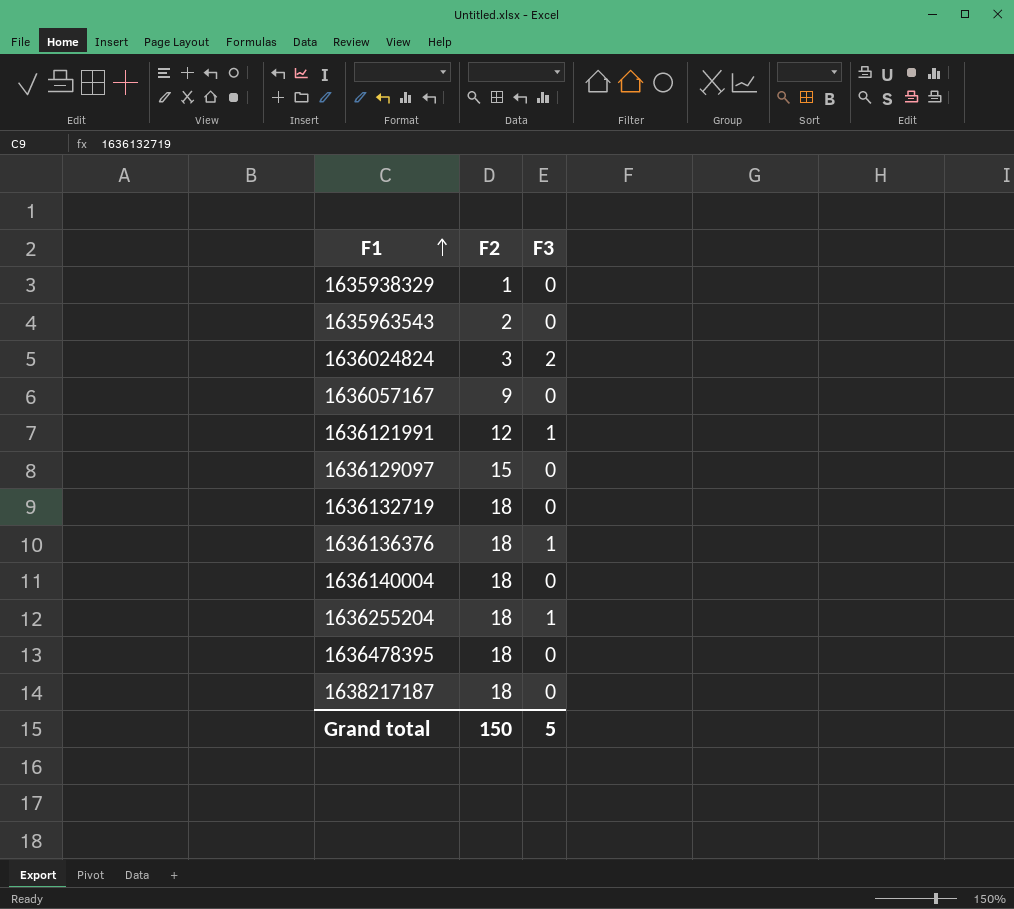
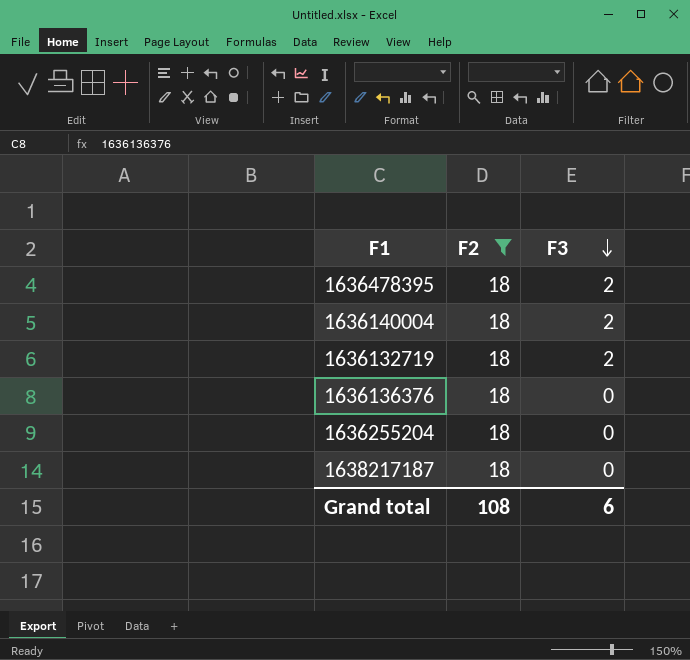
filter: none -> F2 = 18
row order: F1 ascending -> F3 descending
1636478395 | F3: 0 -> 2
1636140004 | F3: 0 -> 2
1636132719 | F3: 0 -> 2
1636136376 | F3: 1 -> 0
1636255204 | F3: 1 -> 0
Grand total | F2: 150 -> 108
Grand total | F3: 5 -> 6

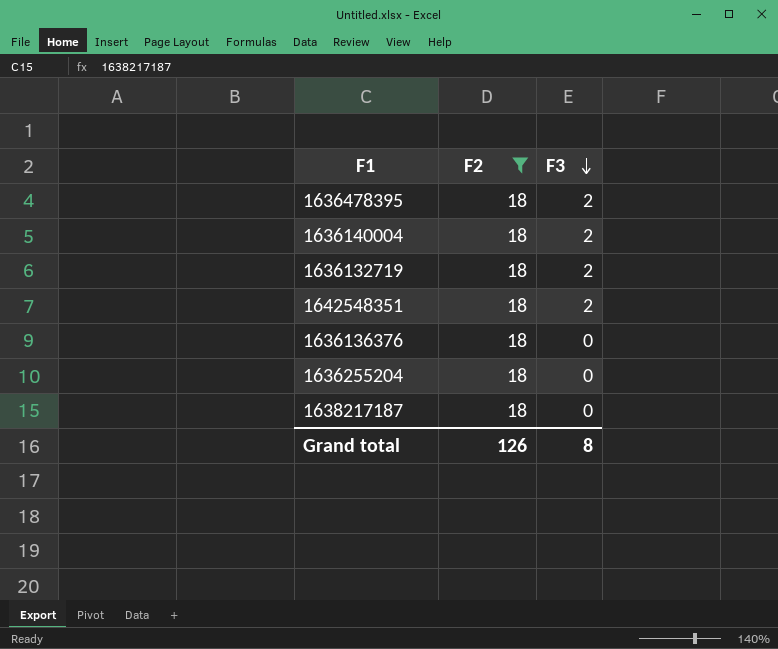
row 1642548351: none -> 18 | 2
Grand total | F2: 108 -> 126
Grand total | F3: 6 -> 8

